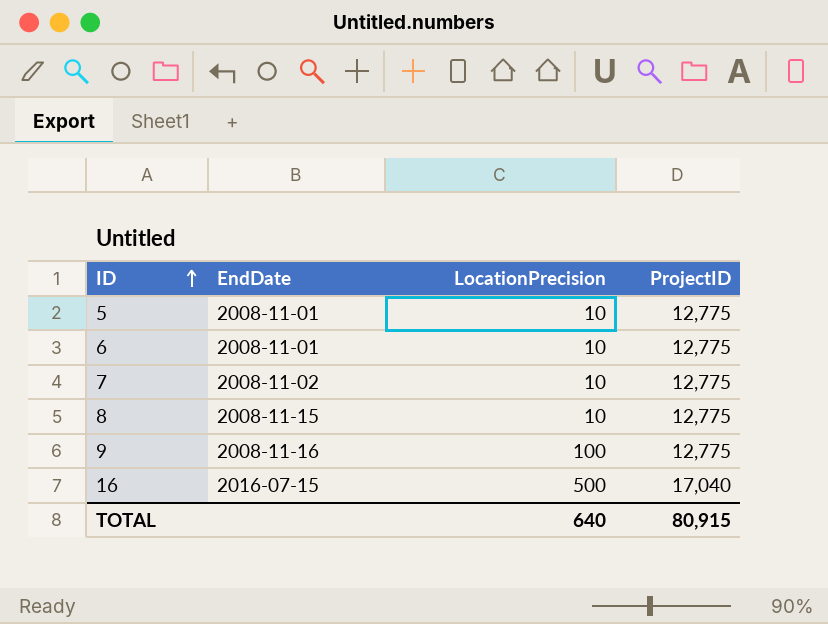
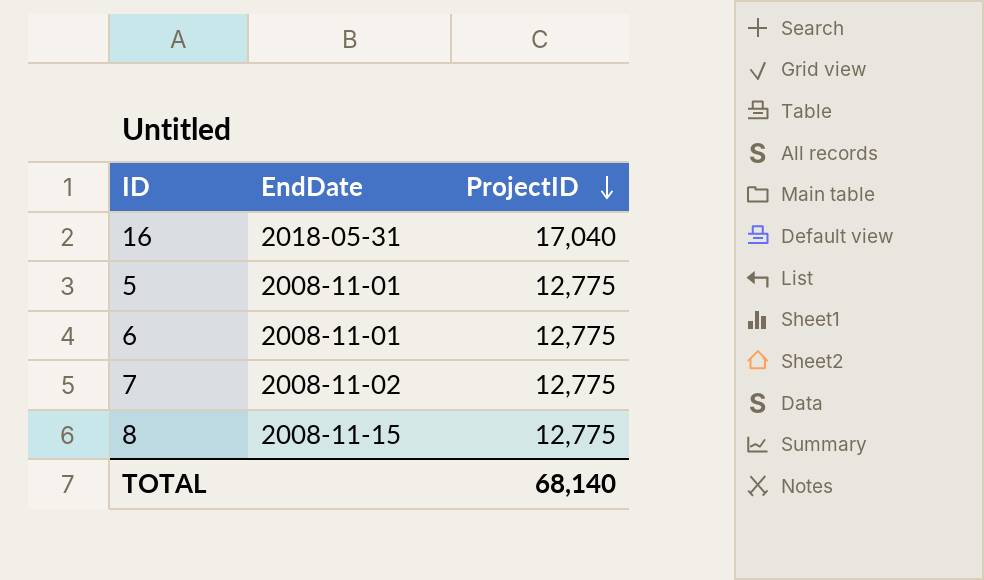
row order: ID ascending -> ProjectID descending
column LocationPrecision | position: 3 -> none
row 9: 2008-11-16 | 100 | 12,775 -> none
16 | EndDate: 2016-07-15 -> 2018-05-31
TOTAL | ProjectID: 80,915 -> 68,140

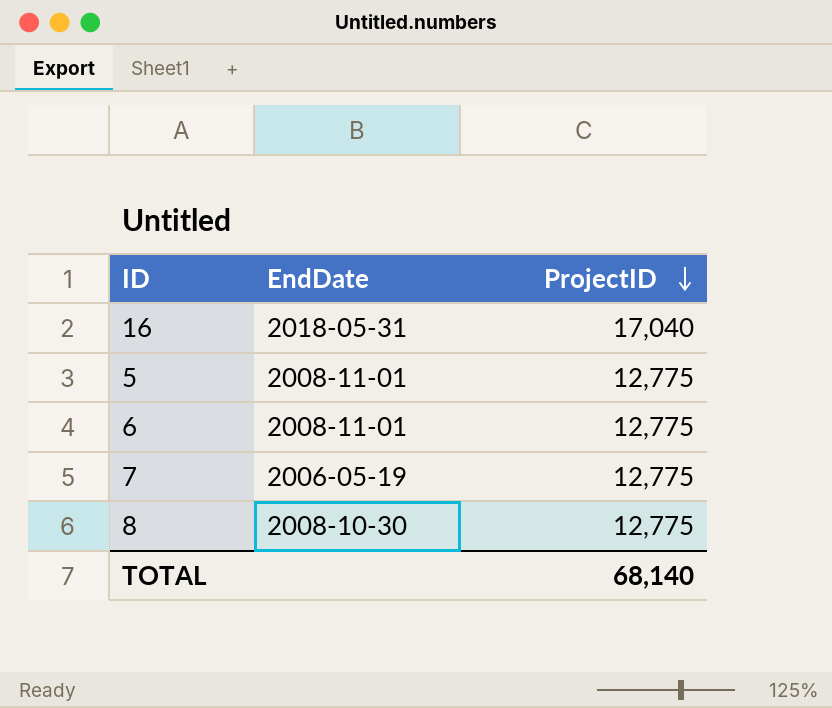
7 | EndDate: 2008-11-02 -> 2006-05-19
8 | EndDate: 2008-11-15 -> 2008-10-30

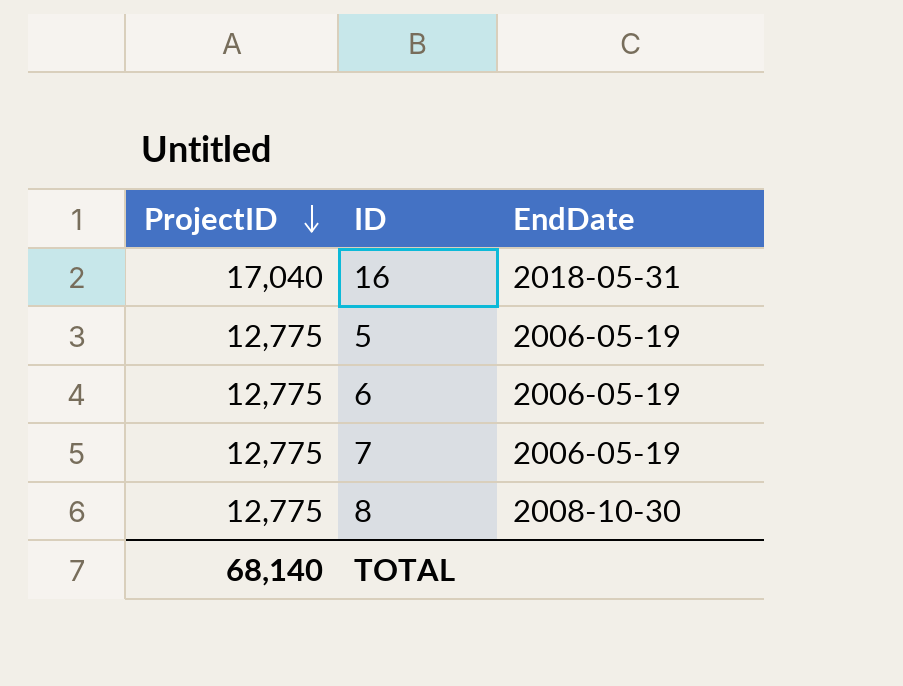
column ProjectID | position: 3 -> 1
5 | EndDate: 2008-11-01 -> 2006-05-19
6 | EndDate: 2008-11-01 -> 2006-05-19

